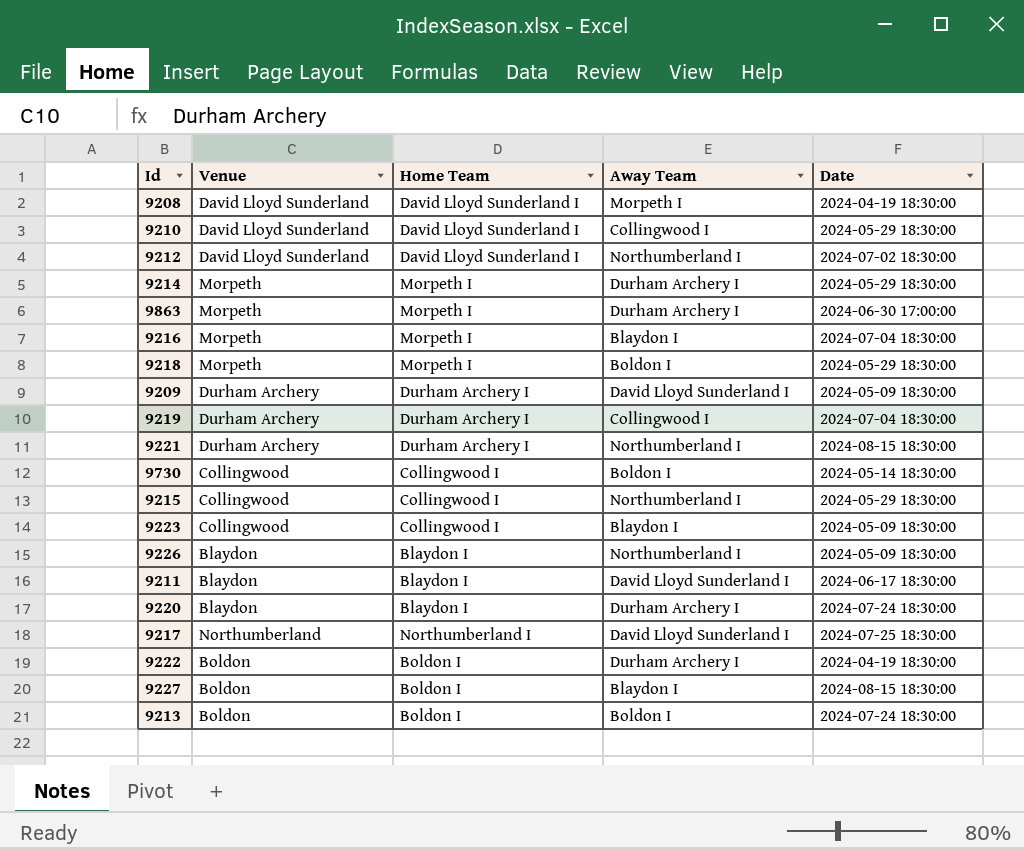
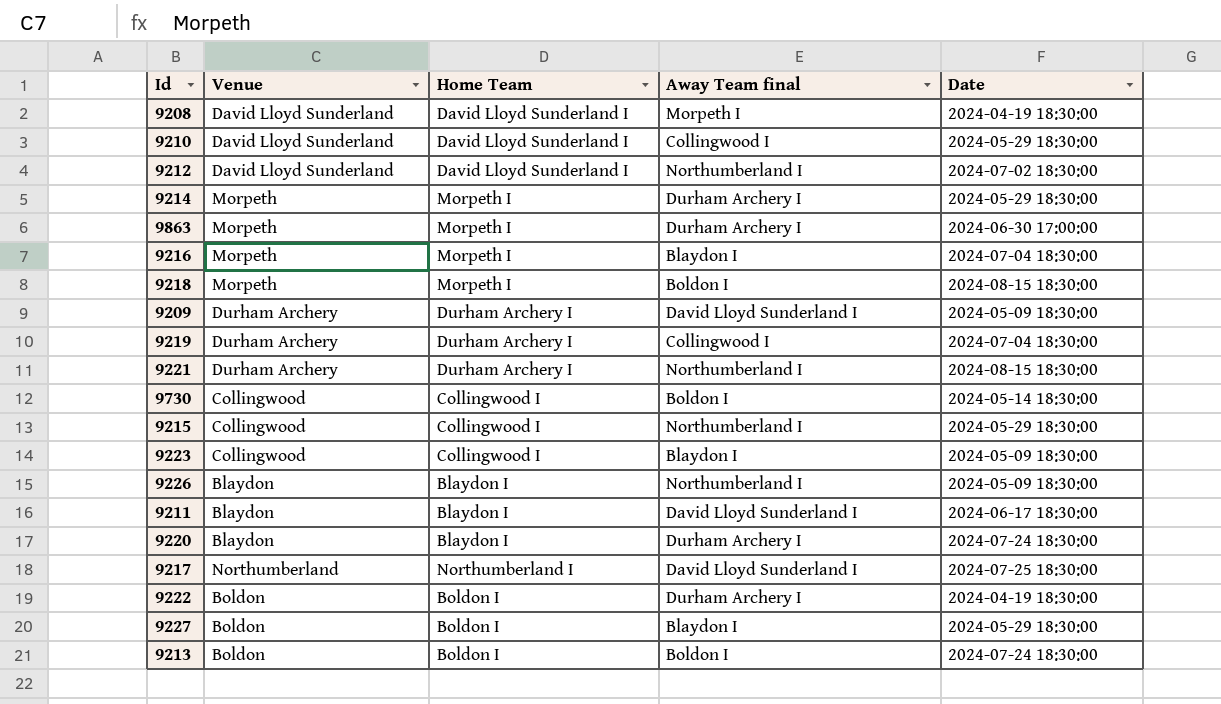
column name: Away Team -> Away Team final
9218 | Date: 2024-05-29 18:30:00 -> 2024-08-15 18:30:00
9227 | Date: 2024-08-15 18:30:00 -> 2024-05-29 18:30:00

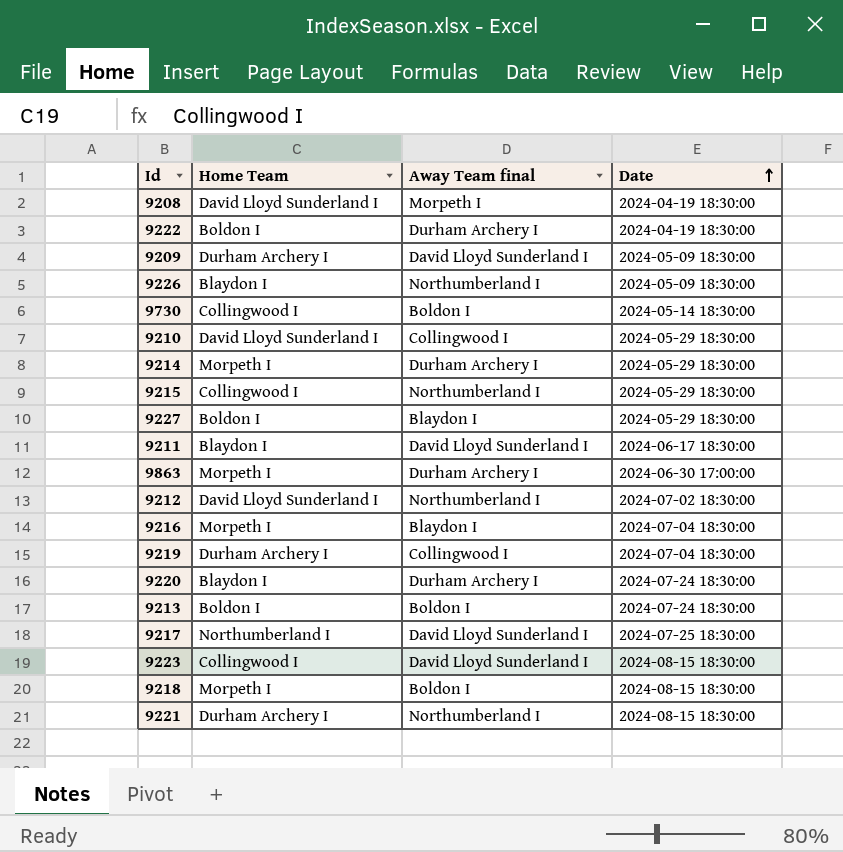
row order: none -> Date ascending
column Venue | position: 2 -> none
9223 | Away Team final: Blaydon I -> David Lloyd Sunderland I
9223 | Date: 2024-05-09 18:30:00 -> 2024-08-15 18:30:00

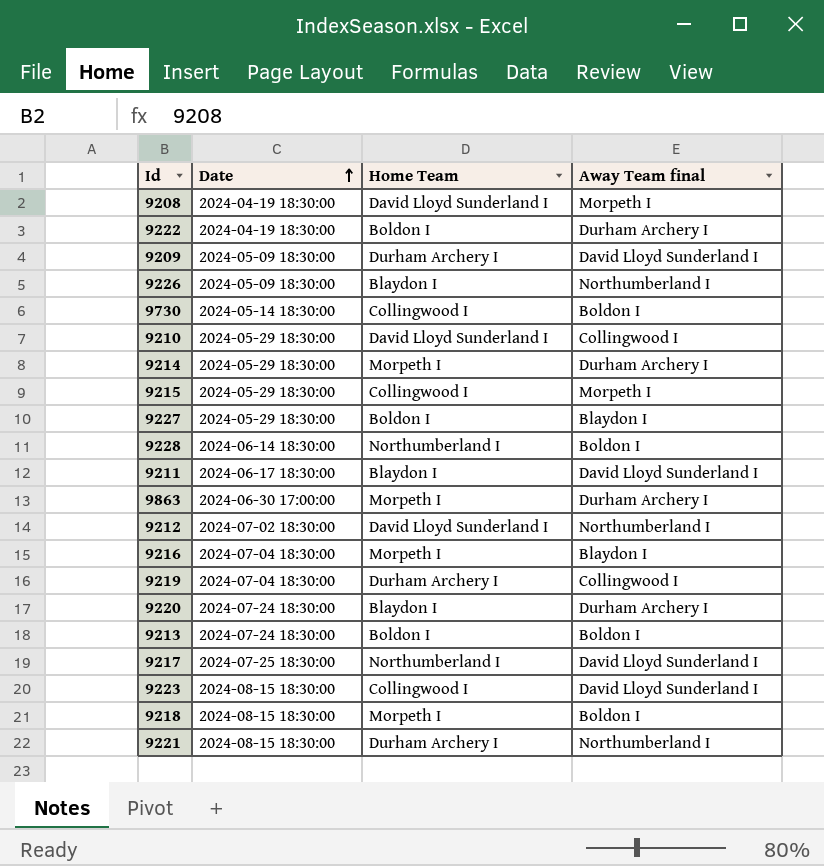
column Date | position: 4 -> 2
9215 | Away Team final: Northumberland I -> Morpeth I
row 9228: none -> 2024-06-14 18:30:00 | Northumberland I | Boldon I

